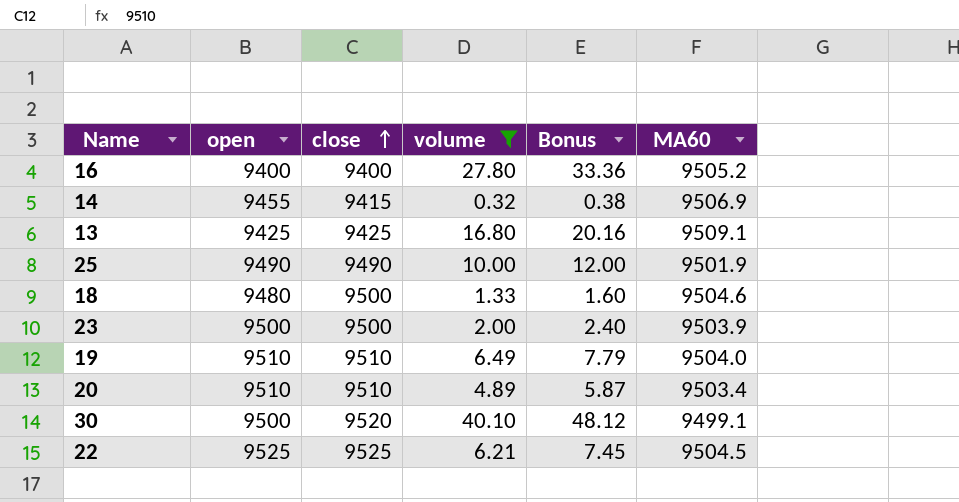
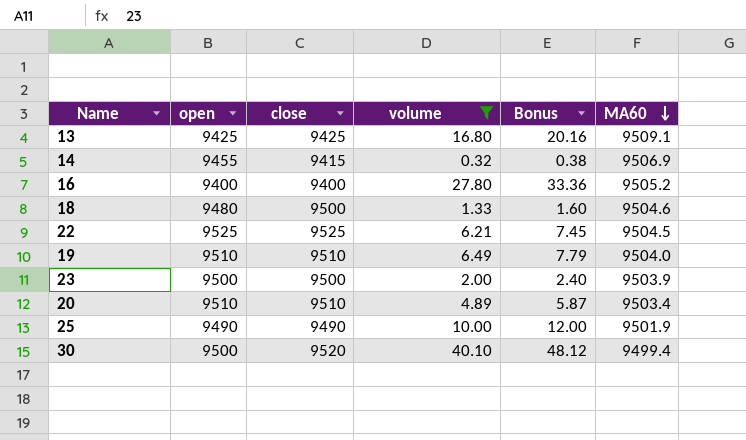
row order: close ascending -> MA60 descending
30 | MA60: 9499.1 -> 9499.4

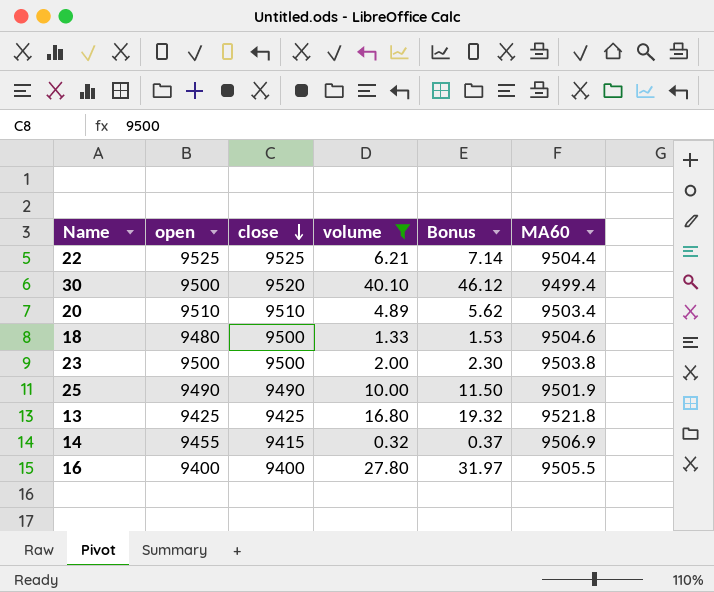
row order: MA60 descending -> close descending
column Bonus | formula: [volume] * 1.2 -> [volume] * 1.15
row 19: 9510 | 9510 | 6.49 | 7.79 | 9504.0 -> none
22 | MA60: 9504.5 -> 9504.4
23 | MA60: 9503.9 -> 9503.8
13 | MA60: 9509.1 -> 9521.8
16 | MA60: 9505.2 -> 9505.5

